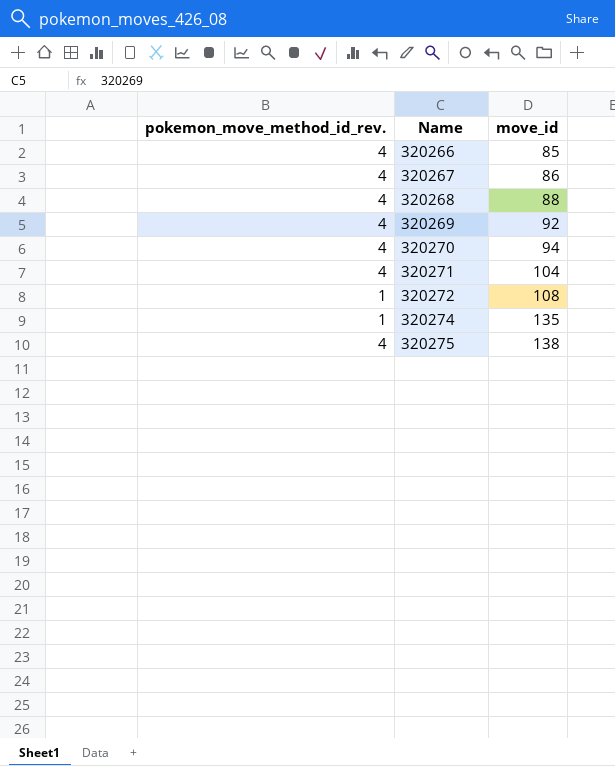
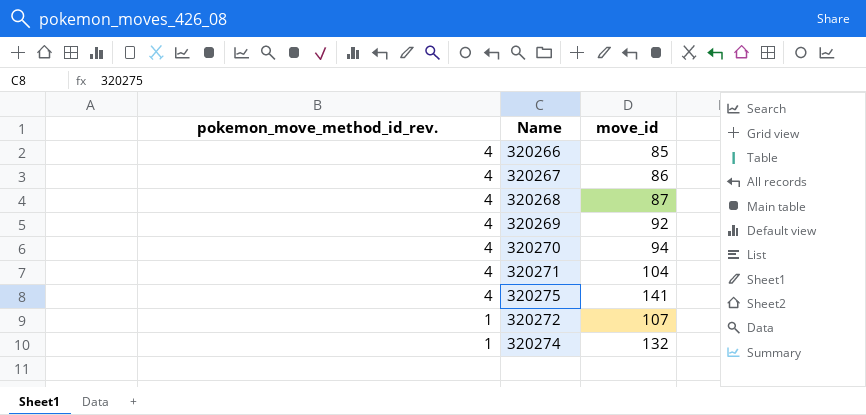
row order: Name ascending -> pokemon_move_method_id_rev. descending
320268 | move_id: 88 -> 87
320275 | move_id: 138 -> 141
320272 | move_id: 108 -> 107
320274 | move_id: 135 -> 132

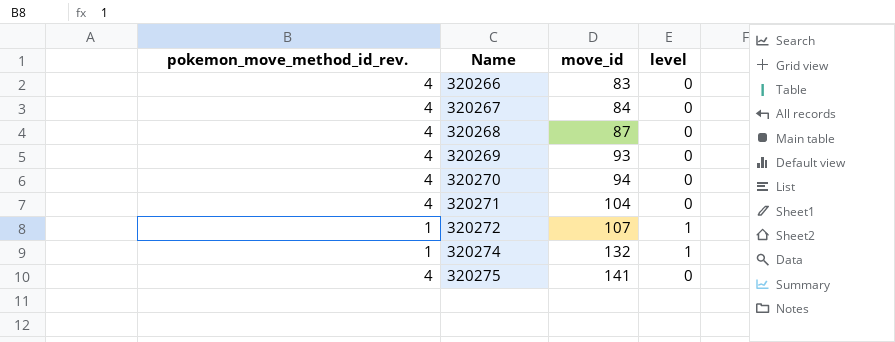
row order: pokemon_move_method_id_rev. descending -> Name ascending
column level | position: none -> 4
320266 | move_id: 85 -> 83
320267 | move_id: 86 -> 84
320269 | move_id: 92 -> 93

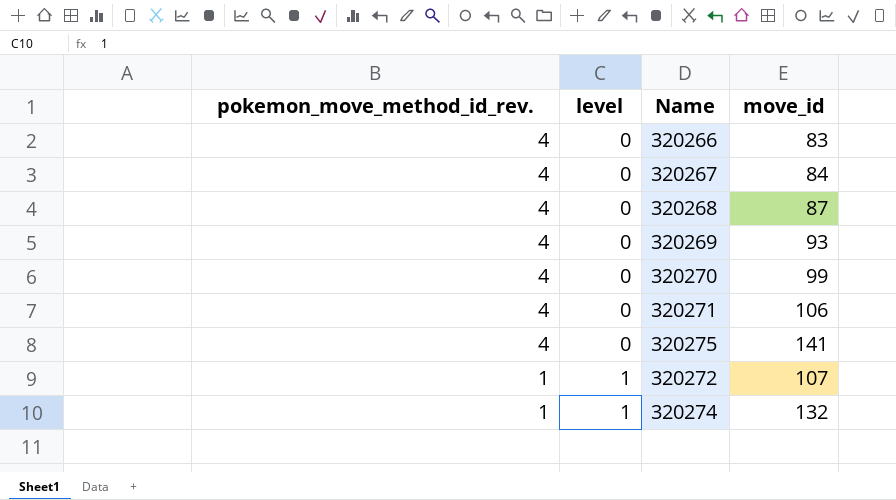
row order: Name ascending -> pokemon_move_method_id_rev. descending
column level | position: 4 -> 2
320270 | move_id: 94 -> 99
320271 | move_id: 104 -> 106

